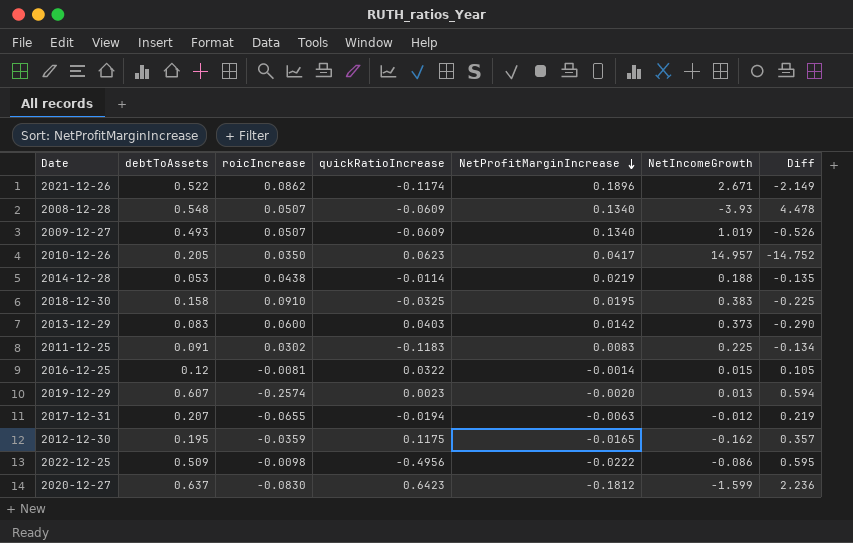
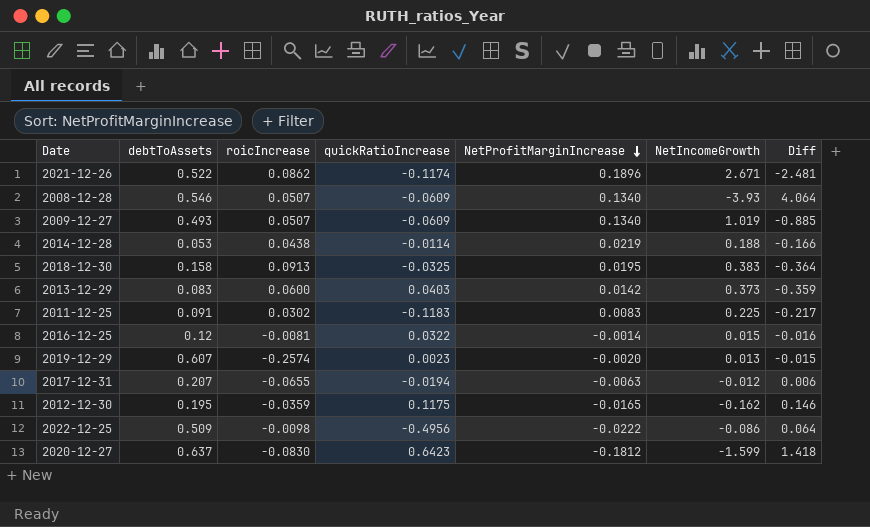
column Diff | formula: [debtToAssets] - [NetIncomeGrowth] -> [NetProfitMarginIncrease] - [NetIncomeGrowth]
row 2010-12-26: 0.205 | 0.0350 | 0.0623 | 0.0417 | 14.957 | -14.752 -> none
2008-12-28 | debtToAssets: 0.548 -> 0.546
2018-12-30 | roicIncrease: 0.0910 -> 0.0913

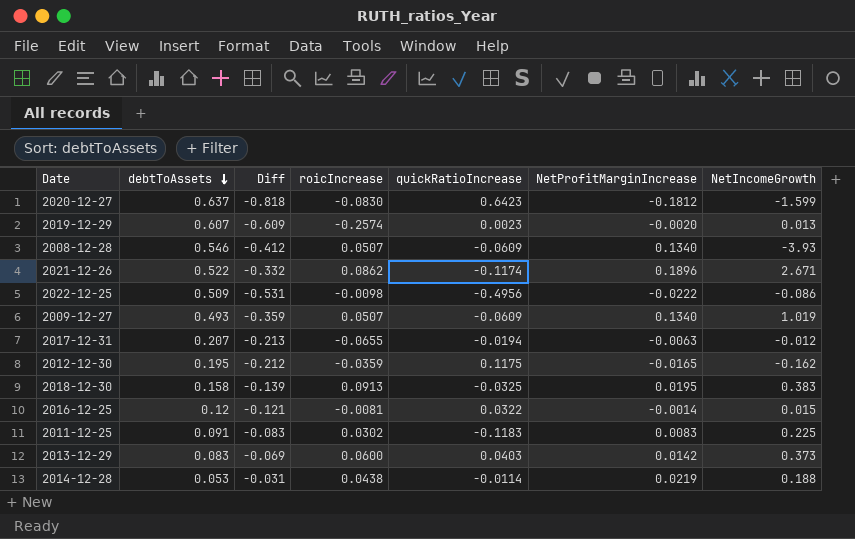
row order: NetProfitMarginIncrease descending -> debtToAssets descending
column Diff | formula: [NetProfitMarginIncrease] - [NetIncomeGrowth] -> [NetProfitMarginIncrease] - [debtToAssets]
column Diff | position: 7 -> 3

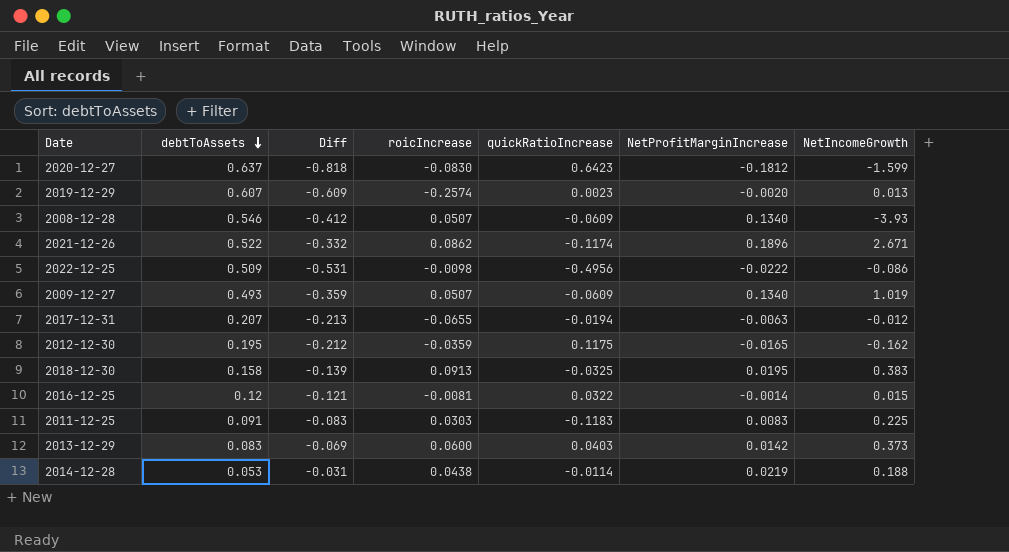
2011-12-25 | roicIncrease: 0.0302 -> 0.0303

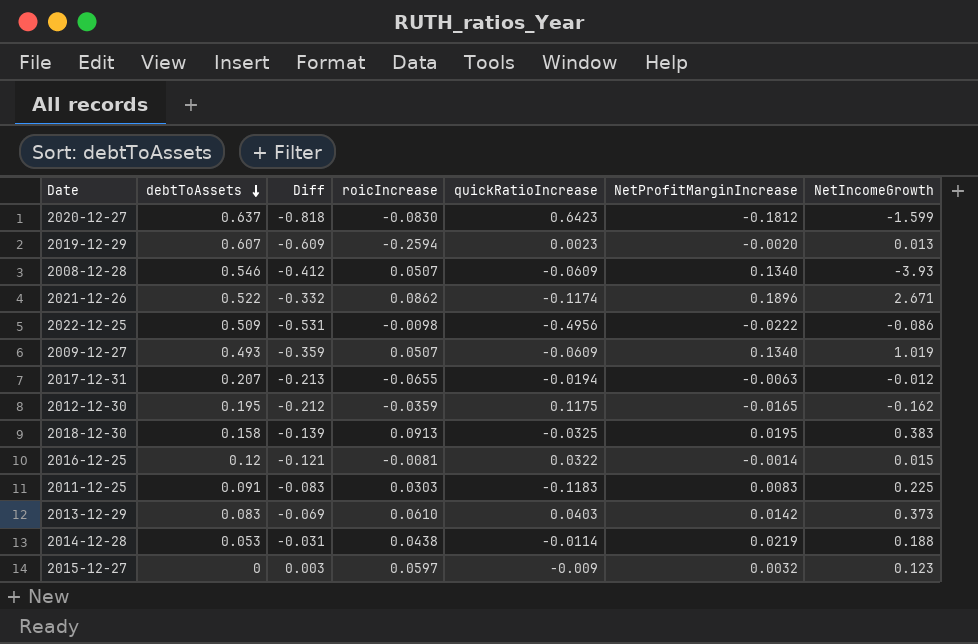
2019-12-29 | roicIncrease: -0.2574 -> -0.2594
2013-12-29 | roicIncrease: 0.0600 -> 0.0610
row 2015-12-27: none -> 0 | 0.003 | 0.0597 | -0.009 | 0.0032 | 0.123

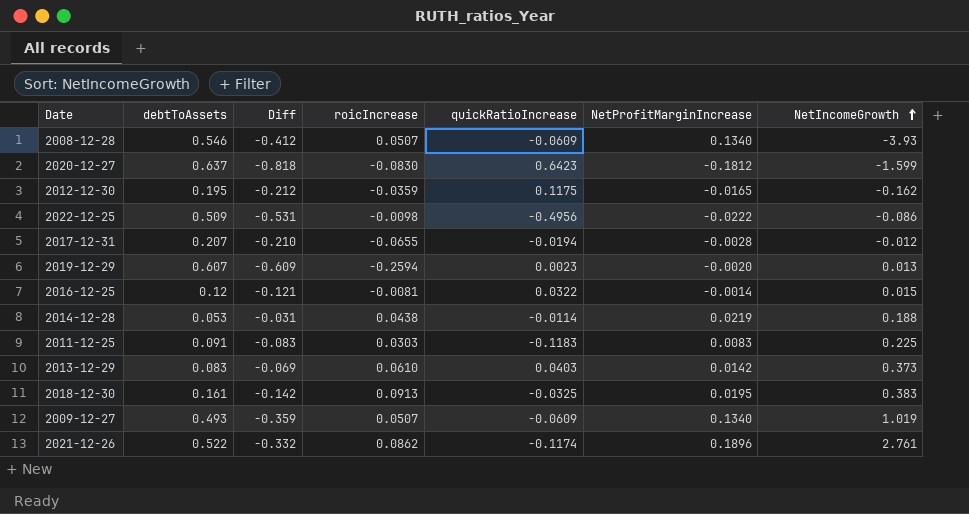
row order: debtToAssets descending -> NetIncomeGrowth ascending
row 2015-12-27: 0 | 0.003 | 0.0597 | -0.009 | 0.0032 | 0.123 -> none
2017-12-31 | Diff: -0.213 -> -0.210
2017-12-31 | NetProfitMarginIncrease: -0.0063 -> -0.0028
2018-12-30 | debtToAssets: 0.158 -> 0.161
2018-12-30 | Diff: -0.139 -> -0.142
2021-12-26 | NetIncomeGrowth: 2.671 -> 2.761

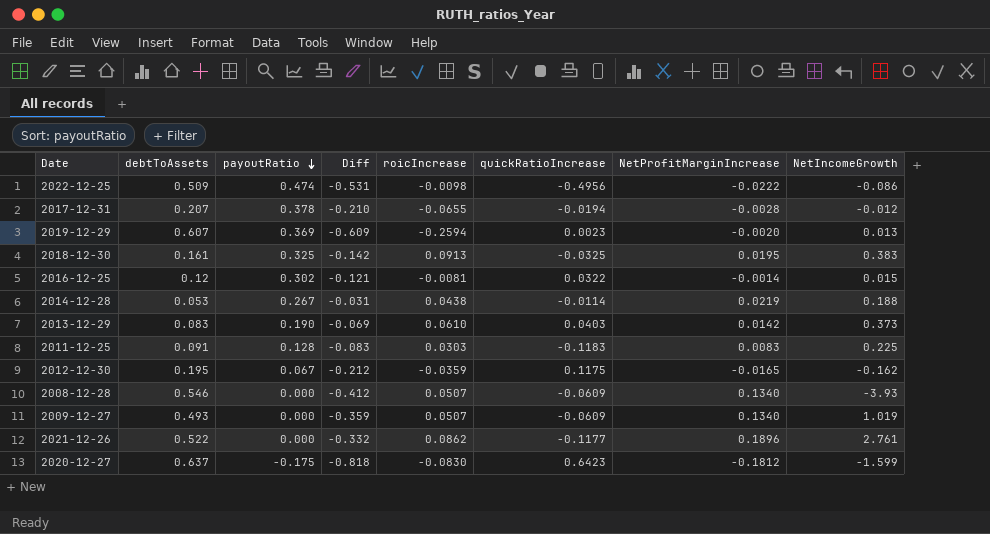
row order: NetIncomeGrowth ascending -> payoutRatio descending
column payoutRatio | position: none -> 3
2021-12-26 | quickRatioIncrease: -0.1174 -> -0.1177

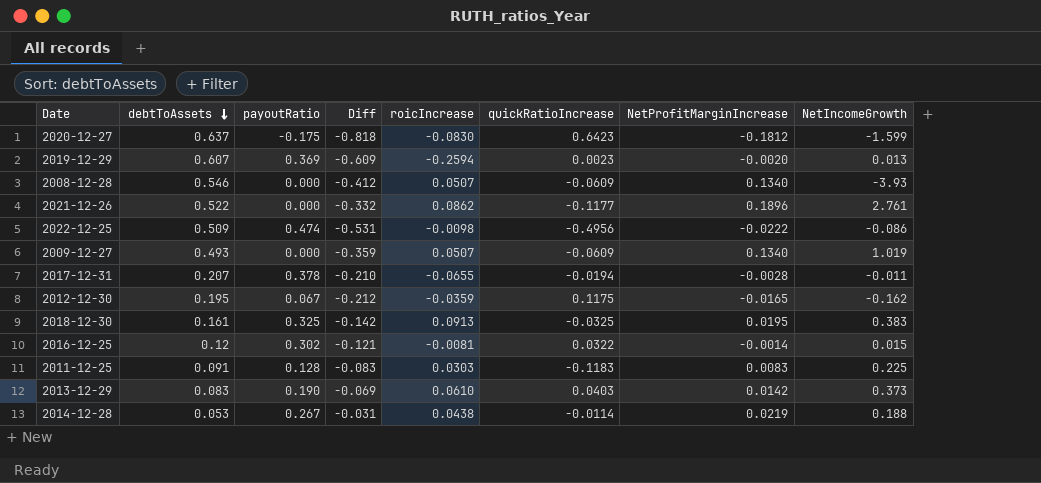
row order: payoutRatio descending -> debtToAssets descending
2017-12-31 | NetIncomeGrowth: -0.012 -> -0.011

